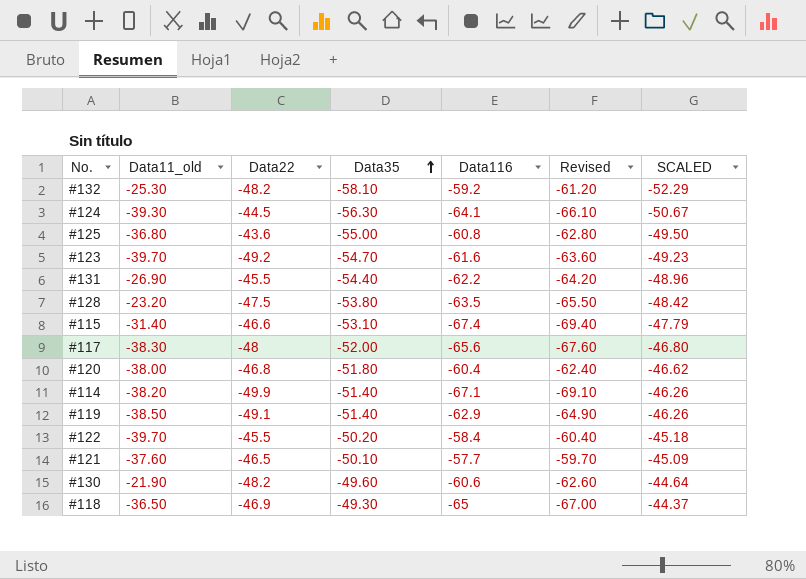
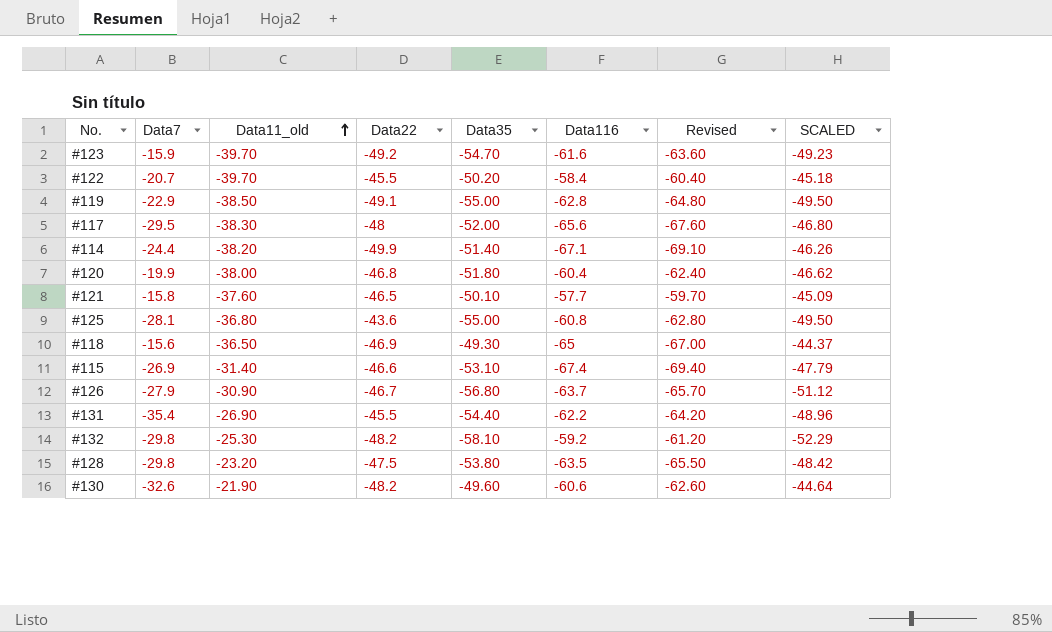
row order: Data35 ascending -> Data11_old ascending
column Data7 | position: none -> 2
row #124: -39.30 | -44.5 | -56.30 | -64.1 | -66.10 | -50.67 -> none
#119 | Data35: -51.40 -> -55.00
#119 | Data116: -62.9 -> -62.8
#119 | Revised: -64.90 -> -64.80
#119 | SCALED: -46.26 -> -49.50
row #126: none -> -27.9 | -30.90 | -46.7 | -56.80 | -63.7 | -65.70 | -51.12

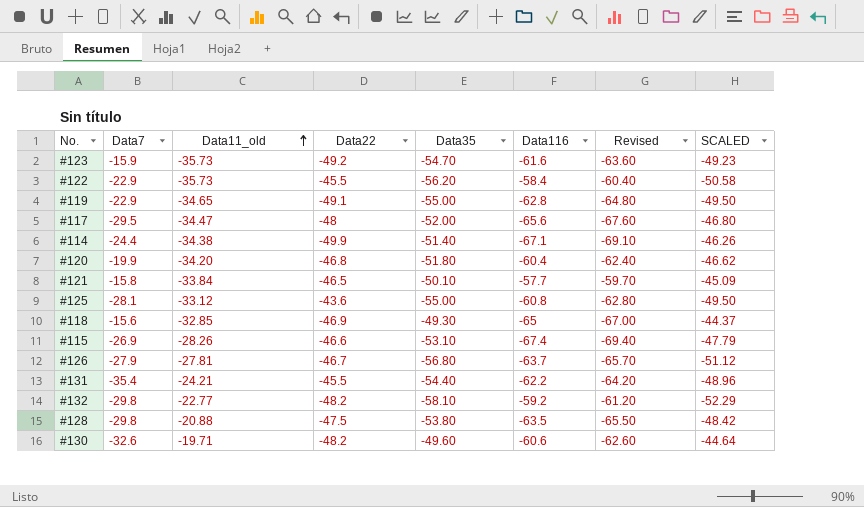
#123 | Data11_old: -39.70 -> -35.73
#122 | Data7: -20.7 -> -22.9
#122 | Data11_old: -39.70 -> -35.73
#122 | Data35: -50.20 -> -56.20
#122 | SCALED: -45.18 -> -50.58
#119 | Data11_old: -38.50 -> -34.65
#117 | Data11_old: -38.30 -> -34.47
#114 | Data11_old: -38.20 -> -34.38
#120 | Data11_old: -38.00 -> -34.20
#121 | Data11_old: -37.60 -> -33.84
#125 | Data11_old: -36.80 -> -33.12
#118 | Data11_old: -36.50 -> -32.85
#115 | Data11_old: -31.40 -> -28.26
#126 | Data11_old: -30.90 -> -27.81
#131 | Data11_old: -26.90 -> -24.21
#132 | Data11_old: -25.30 -> -22.77
#128 | Data11_old: -23.20 -> -20.88
#130 | Data11_old: -21.90 -> -19.71

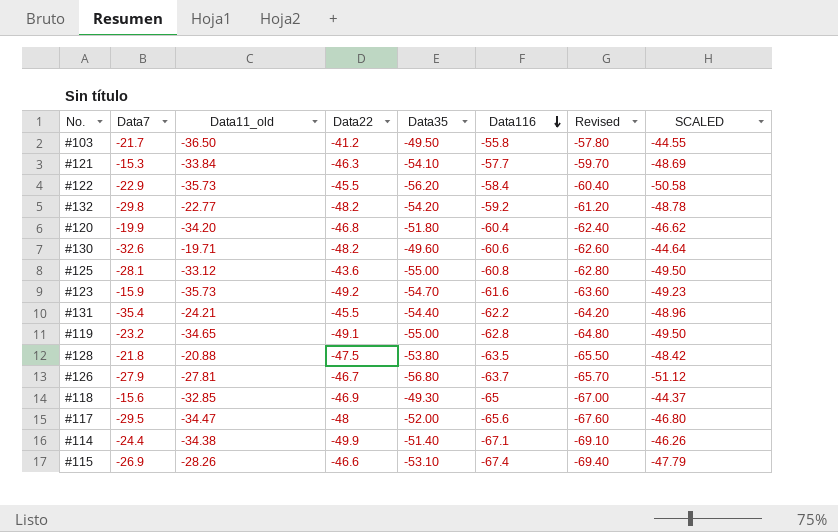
row order: Data11_old ascending -> Data116 descending
row #103: none -> -21.7 | -36.50 | -41.2 | -49.50 | -55.8 | -57.80 | -44.55
#121 | Data7: -15.8 -> -15.3
#121 | Data22: -46.5 -> -46.3
#121 | Data35: -50.10 -> -54.10
#121 | SCALED: -45.09 -> -48.69
#132 | Data35: -58.10 -> -54.20
#132 | SCALED: -52.29 -> -48.78
#119 | Data7: -22.9 -> -23.2
#128 | Data7: -29.8 -> -21.8

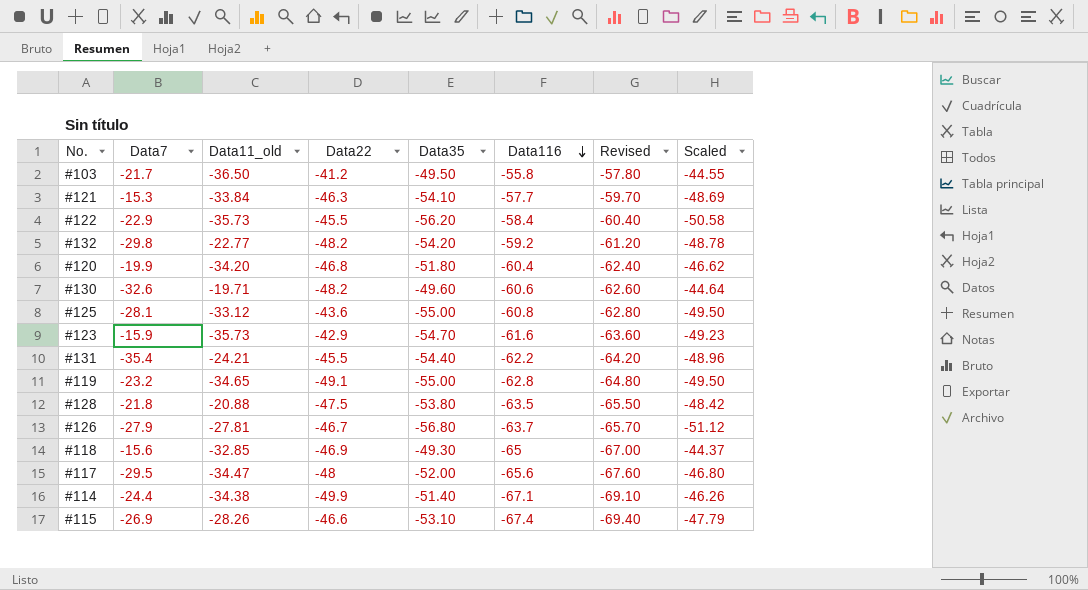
column name: SCALED -> Scaled
#123 | Data22: -49.2 -> -42.9

